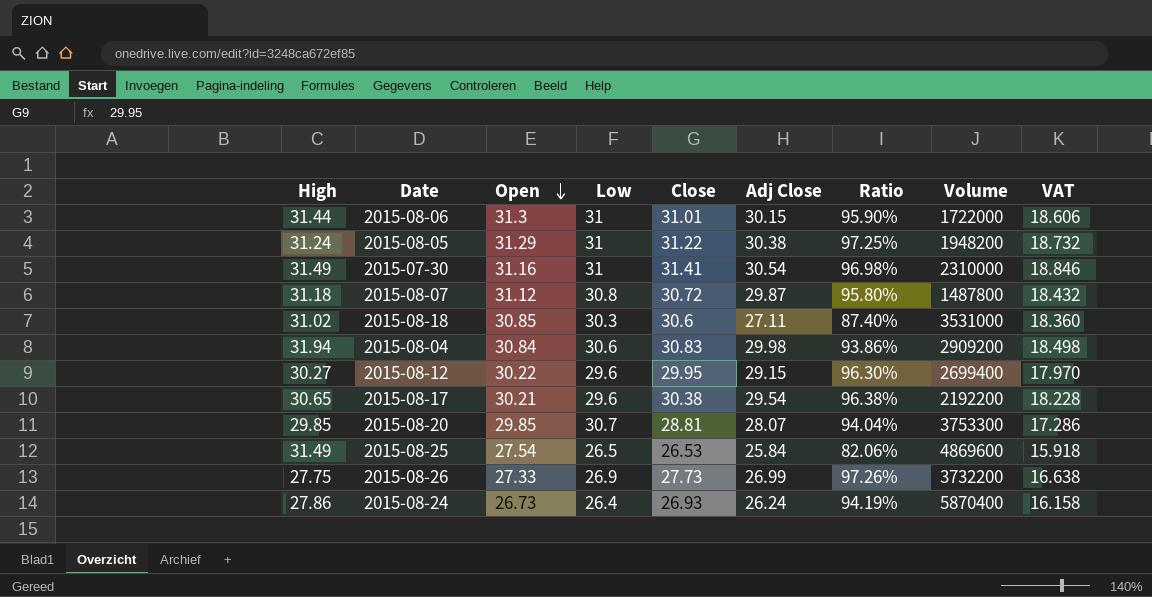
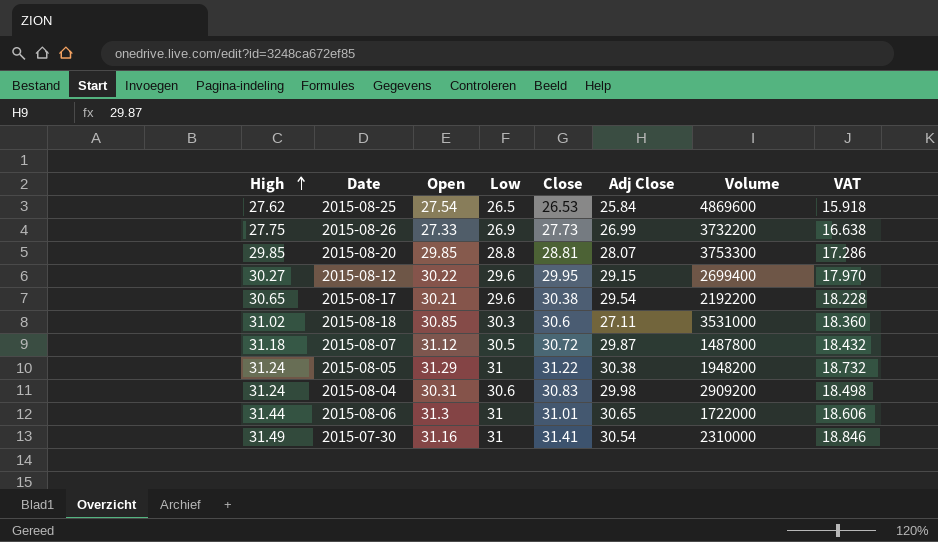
row order: Open descending -> High ascending
column Ratio | formula: [Adj Close] / [High] -> none
row 2015-08-24: 27.86 | 26.73 | 26.4 | 26.93 | 26.24 | 94.19% | 5870400 | 16.158 -> none
2015-08-25 | High: 31.49 -> 27.62
2015-08-20 | Low: 30.7 -> 28.8
2015-08-07 | Low: 30.8 -> 30.5
2015-08-04 | High: 31.94 -> 31.24
2015-08-04 | Open: 30.84 -> 30.31
2015-08-06 | Adj Close: 30.15 -> 30.65

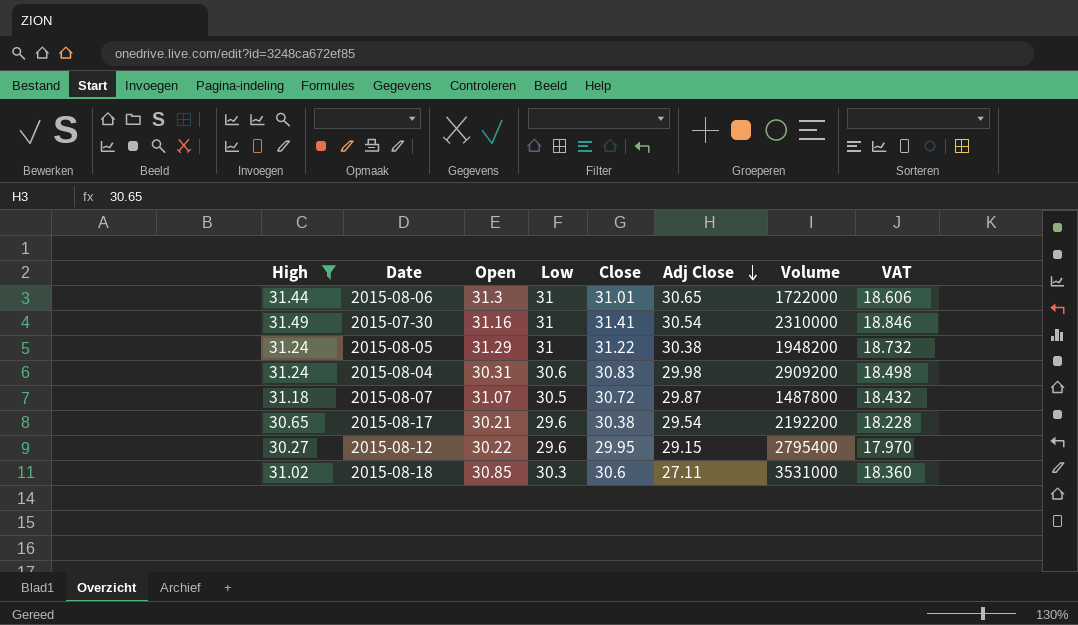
filter: none -> High >= 30.27
row order: High ascending -> Adj Close descending
2015-08-07 | Open: 31.12 -> 31.07
2015-08-12 | Volume: 2699400 -> 2795400

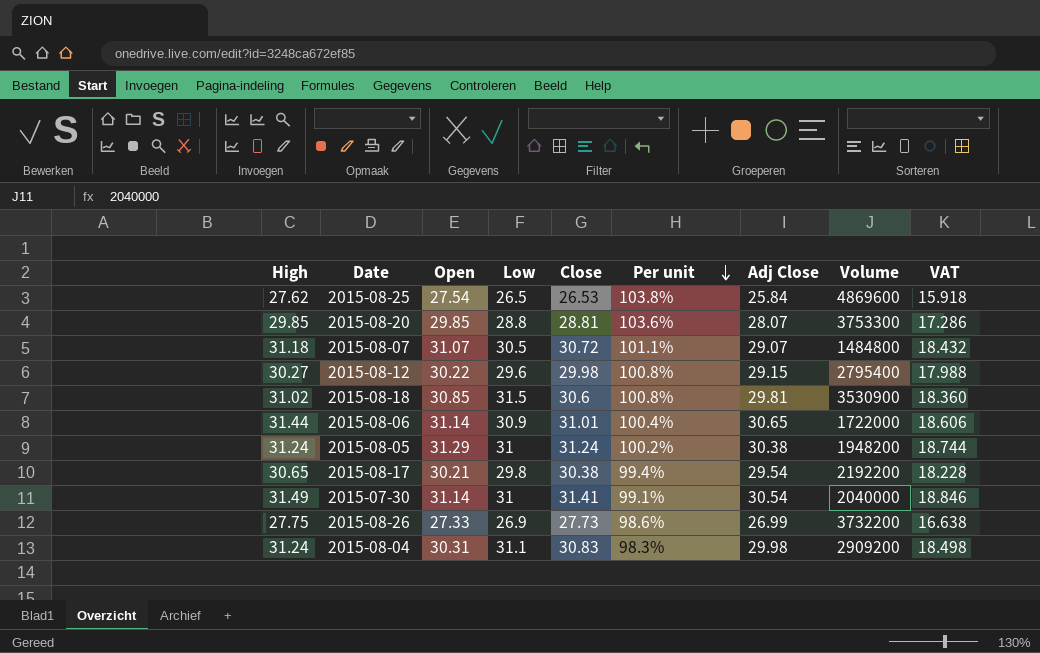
filter: High >= 30.27 -> none
row order: Adj Close descending -> Per unit descending
column Per unit | formula: none -> [Open] / [Close]
2015-08-07 | Adj Close: 29.87 -> 29.07
2015-08-07 | Volume: 1487800 -> 1484800
2015-08-12 | Close: 29.95 -> 29.98
2015-08-12 | VAT: 17.970 -> 17.988
2015-08-18 | Low: 30.3 -> 31.5
2015-08-18 | Adj Close: 27.11 -> 29.81
2015-08-18 | Volume: 3531000 -> 3530900
2015-08-06 | Open: 31.3 -> 31.14
2015-08-06 | Low: 31 -> 30.9
2015-08-05 | Close: 31.22 -> 31.24
2015-08-05 | VAT: 18.732 -> 18.744
2015-08-17 | Low: 29.6 -> 29.8
2015-07-30 | Open: 31.16 -> 31.14
2015-07-30 | Volume: 2310000 -> 2040000
2015-08-04 | Low: 30.6 -> 31.1

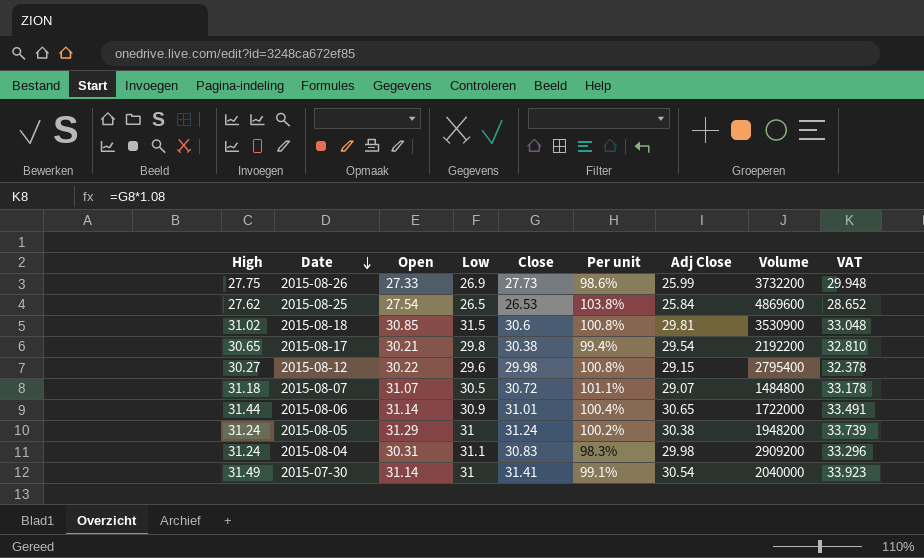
row order: Per unit descending -> Date descending
column VAT | formula: [Close] * 0.6 -> [Close] * 1.08
row 2015-08-20: 29.85 | 29.85 | 28.8 | 28.81 | 103.6% | 28.07 | 3753300 | 17.286 -> none
2015-08-26 | Adj Close: 26.99 -> 25.99

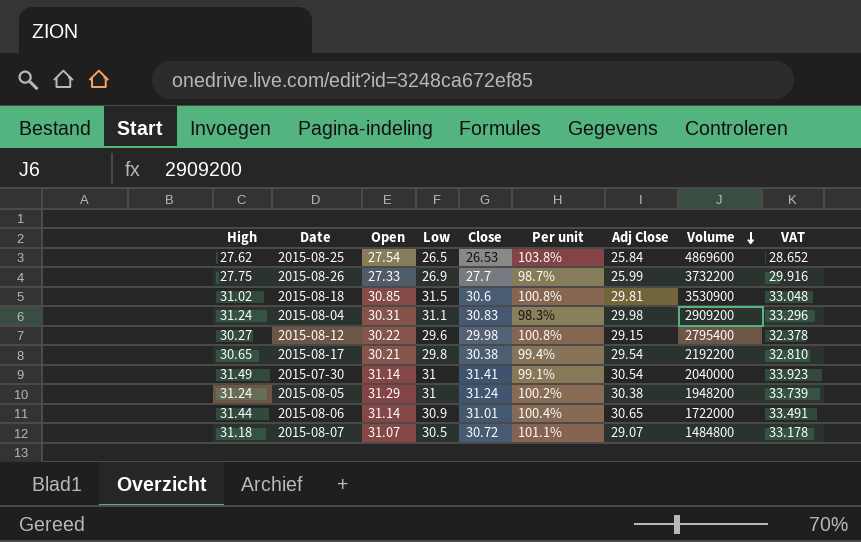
row order: Date descending -> Volume descending
2015-08-26 | Close: 27.73 -> 27.7
2015-08-26 | Per unit: 98.6% -> 98.7%
2015-08-26 | VAT: 29.948 -> 29.916

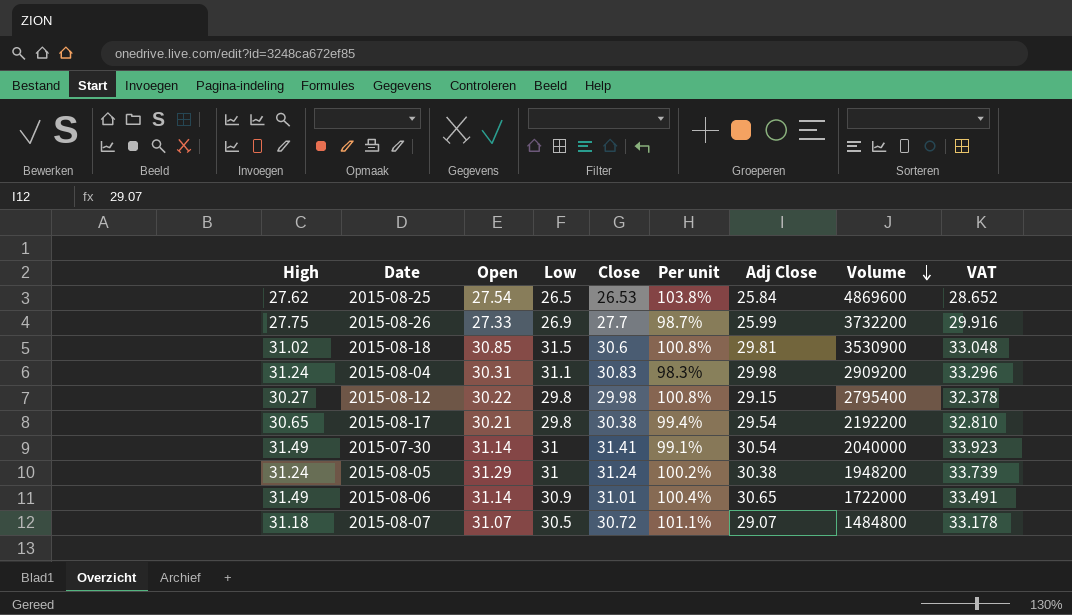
2015-08-12 | Low: 29.6 -> 29.8
2015-08-06 | High: 31.44 -> 31.49

